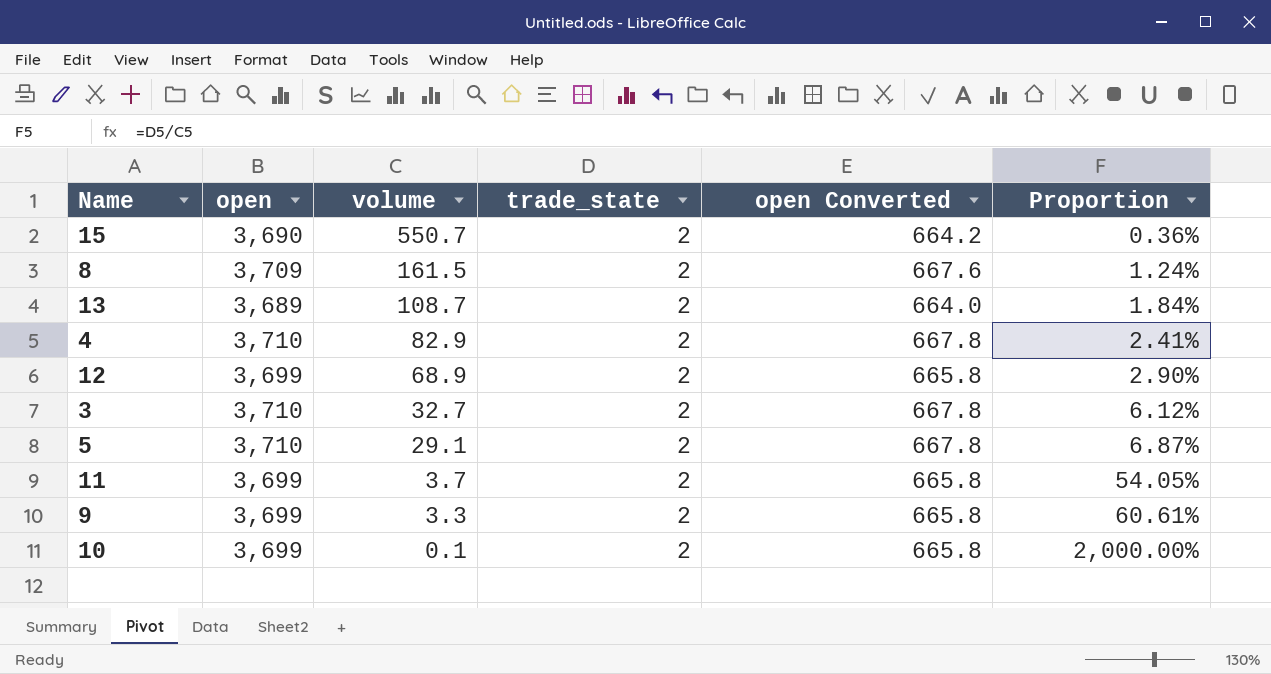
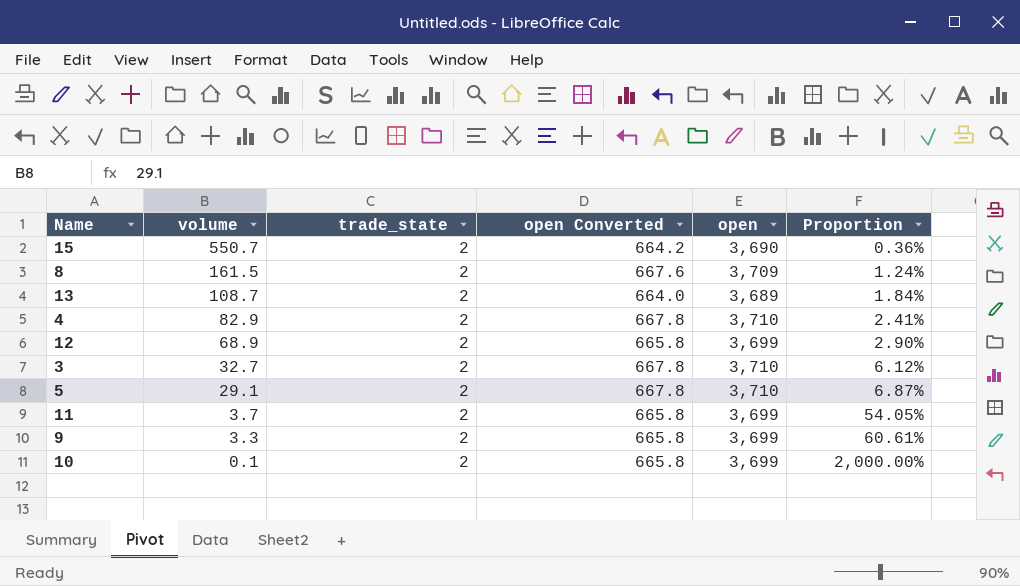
column open | position: 2 -> 5

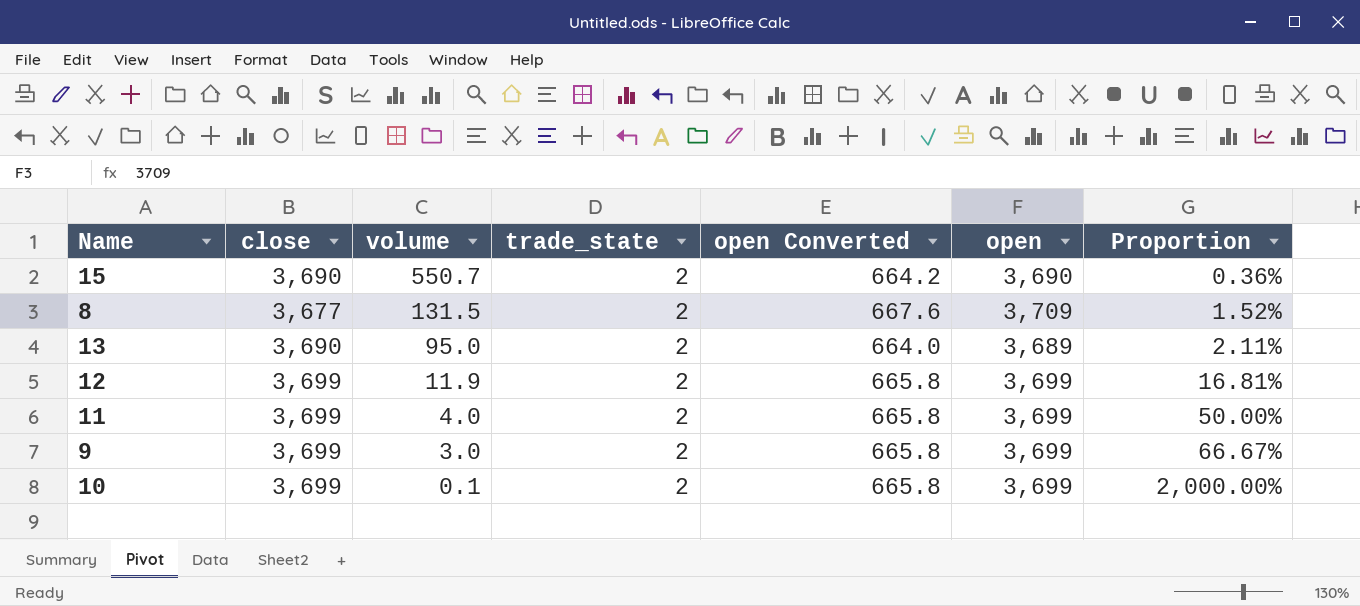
column close | position: none -> 2
row 4: 82.9 | 2 | 667.8 | 3,710 | 2.41% -> none
row 3: 32.7 | 2 | 667.8 | 3,710 | 6.12% -> none
row 5: 29.1 | 2 | 667.8 | 3,710 | 6.87% -> none
8 | volume: 161.5 -> 131.5
8 | Proportion: 1.24% -> 1.52%
13 | volume: 108.7 -> 95.0
13 | Proportion: 1.84% -> 2.11%
12 | volume: 68.9 -> 11.9
12 | Proportion: 2.90% -> 16.81%
11 | volume: 3.7 -> 4.0
11 | Proportion: 54.05% -> 50.00%
9 | volume: 3.3 -> 3.0
9 | Proportion: 60.61% -> 66.67%

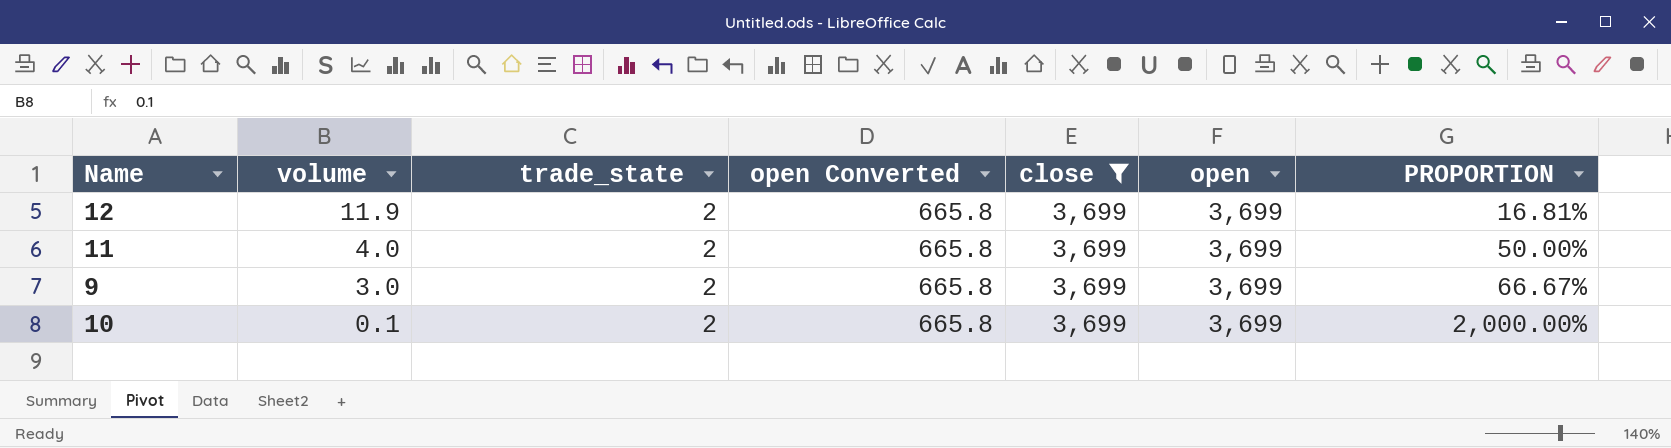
filter: none -> close = 3,699
column close | position: 2 -> 5
column name: Proportion -> PROPORTION

